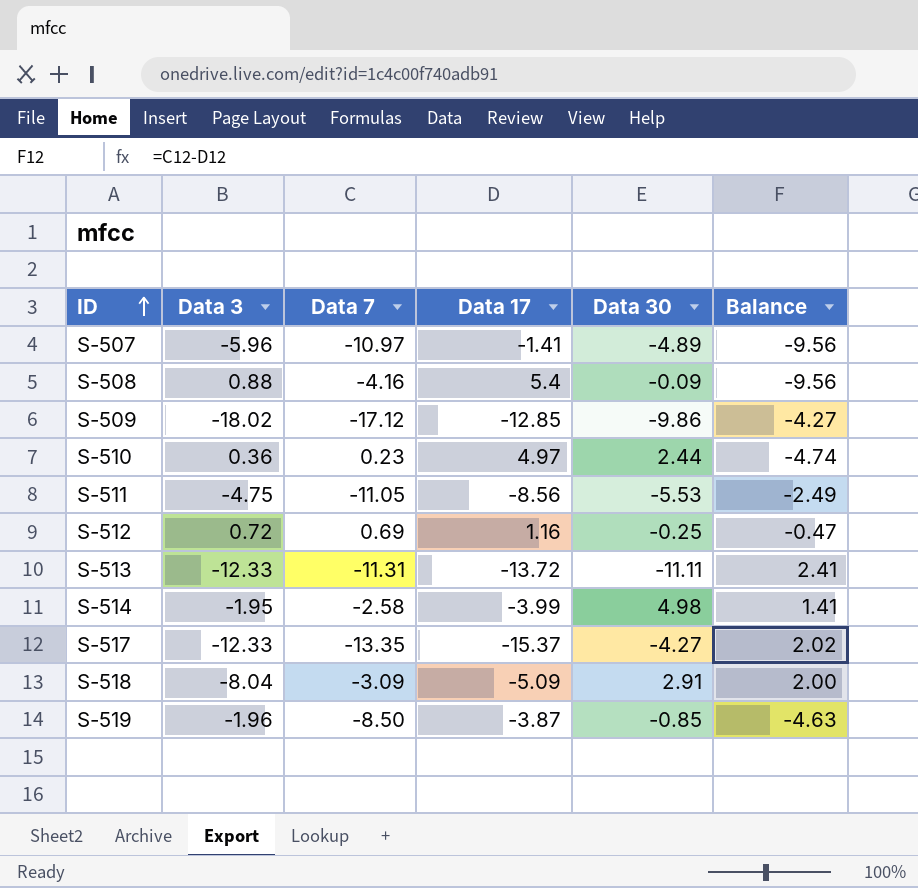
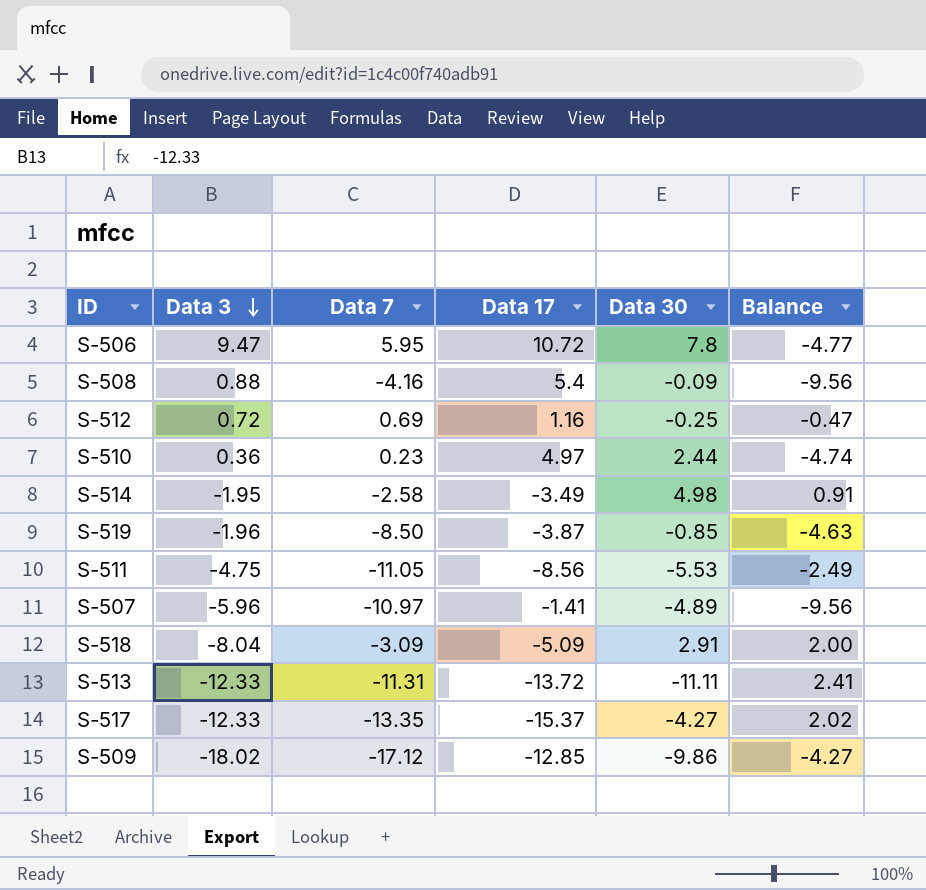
row order: ID ascending -> Data 3 descending
row S-506: none -> 9.47 | 5.95 | 10.72 | 7.8 | -4.77
S-514 | Data 17: -3.99 -> -3.49
S-514 | Balance: 1.41 -> 0.91

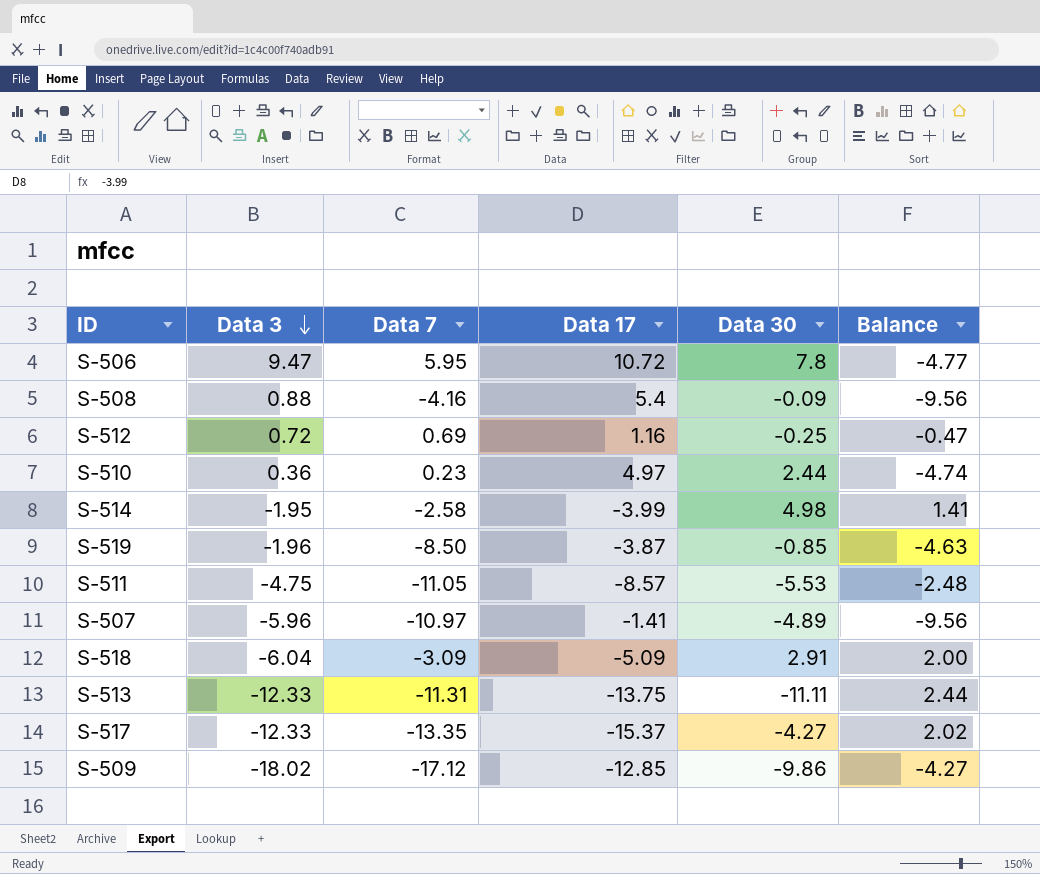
S-514 | Data 17: -3.49 -> -3.99
S-514 | Balance: 0.91 -> 1.41
S-511 | Data 17: -8.56 -> -8.57
S-511 | Balance: -2.49 -> -2.48
S-518 | Data 3: -8.04 -> -6.04
S-513 | Data 17: -13.72 -> -13.75
S-513 | Balance: 2.41 -> 2.44

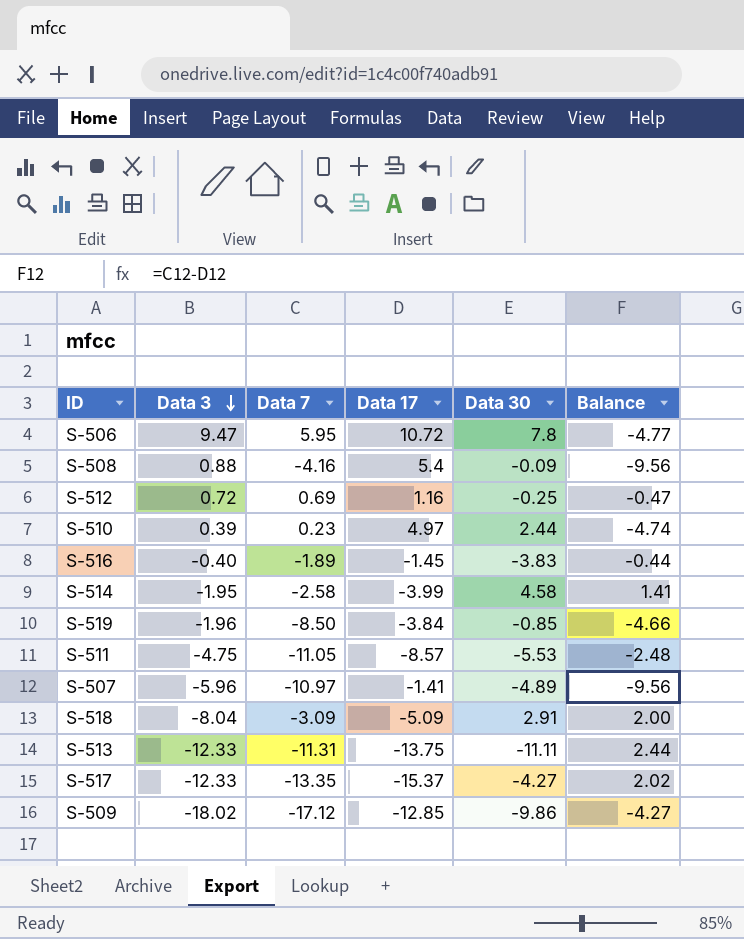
S-510 | Data 3: 0.36 -> 0.39
row S-516: none -> -0.40 | -1.89 | -1.45 | -3.83 | -0.44
S-514 | Data 30: 4.98 -> 4.58
S-519 | Data 17: -3.87 -> -3.84
S-519 | Balance: -4.63 -> -4.66
S-518 | Data 3: -6.04 -> -8.04

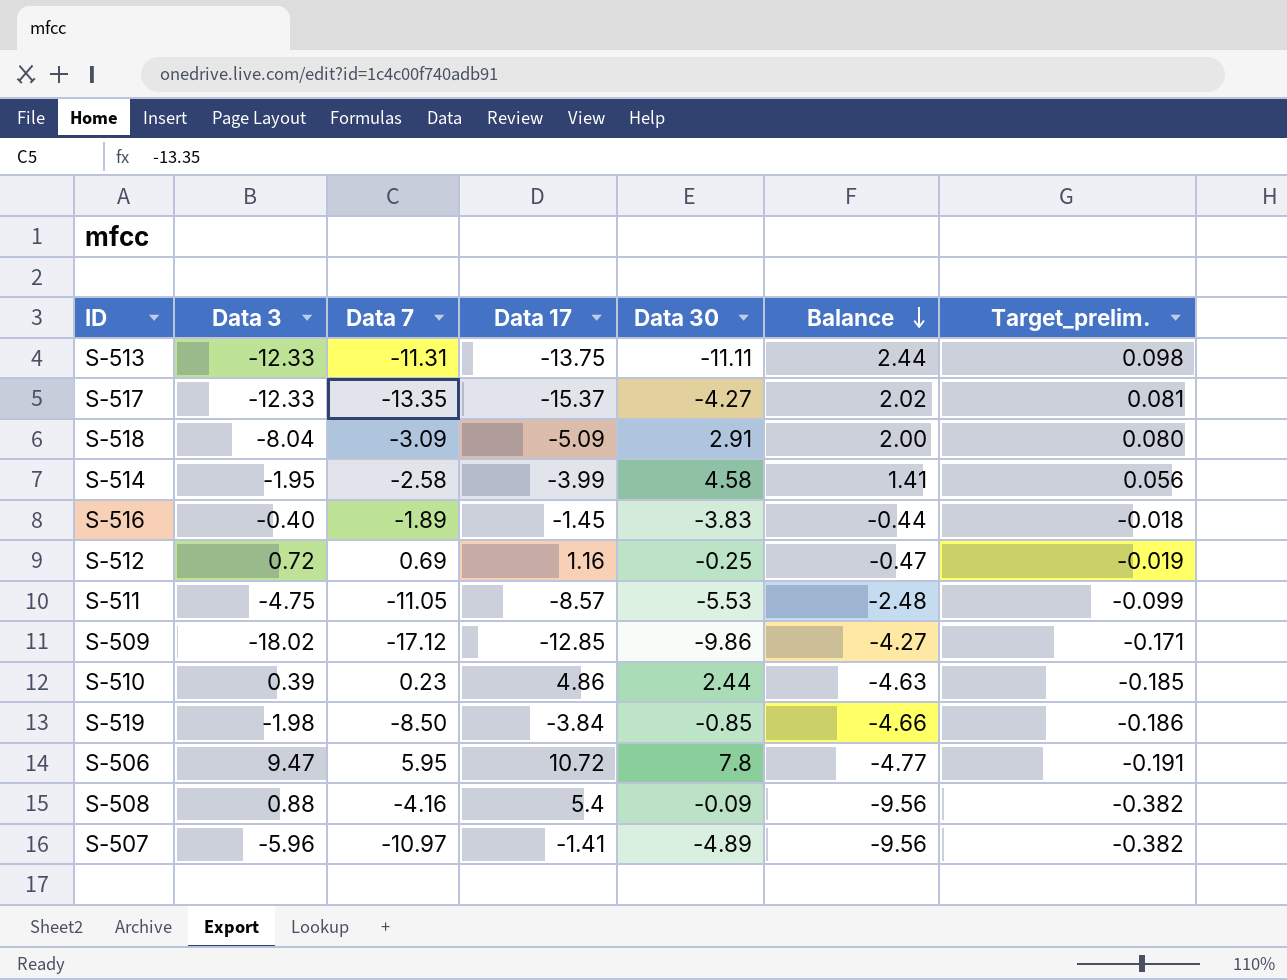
row order: Data 3 descending -> Balance descending
column Target_prelim. | formula: none -> [Balance] * 0.04
S-510 | Data 17: 4.97 -> 4.86
S-510 | Balance: -4.74 -> -4.63
S-519 | Data 3: -1.96 -> -1.98

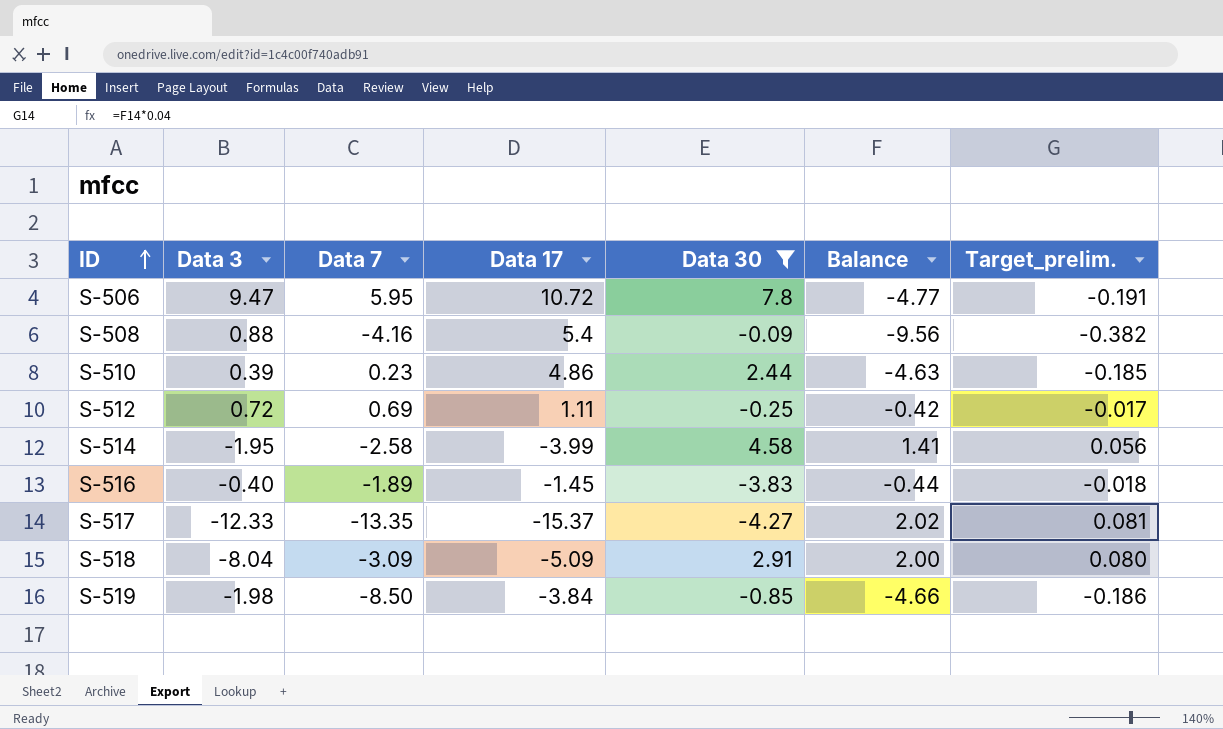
filter: none -> Data 30 >= -4.27
row order: Balance descending -> ID ascending
S-512 | Data 17: 1.16 -> 1.11
S-512 | Balance: -0.47 -> -0.42
S-512 | Target_prelim.: -0.019 -> -0.017

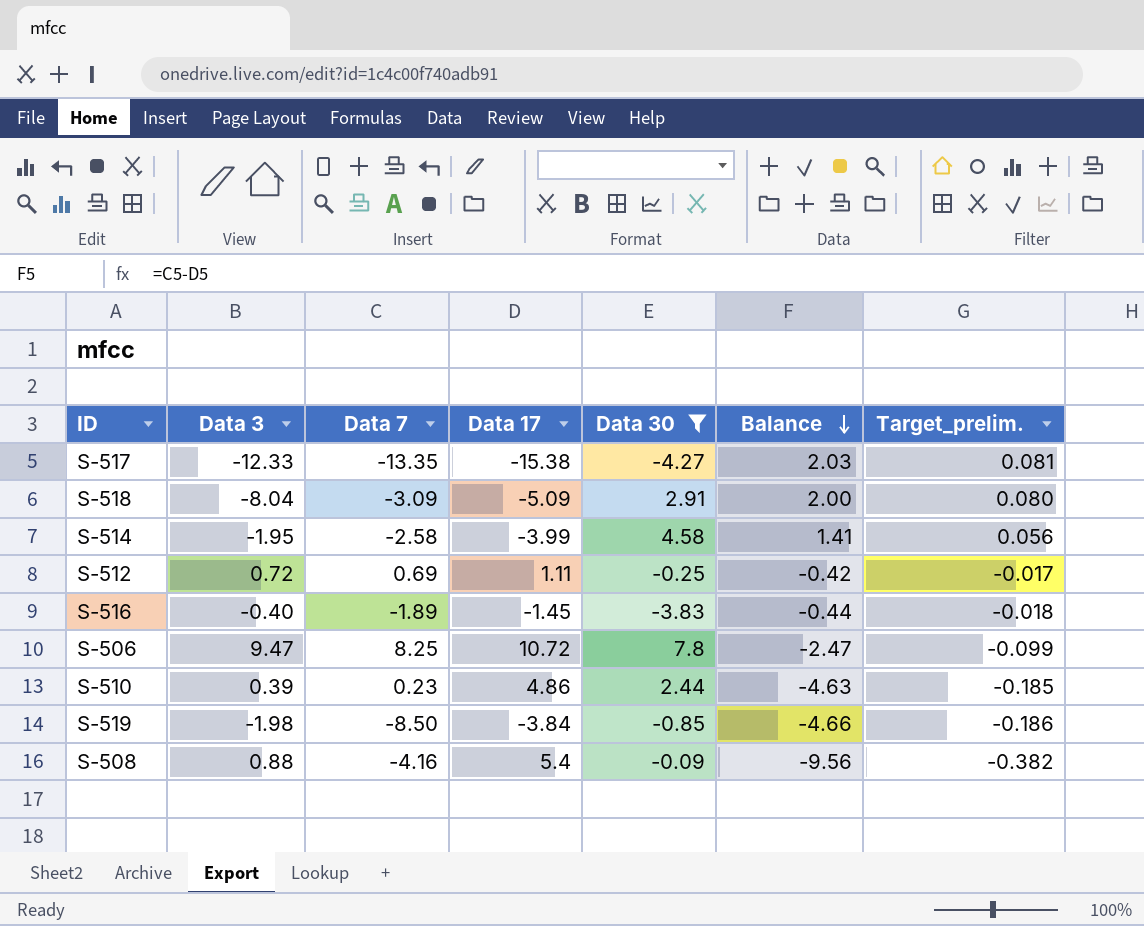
row order: ID ascending -> Balance descending
S-517 | Data 17: -15.37 -> -15.38
S-517 | Balance: 2.02 -> 2.03
S-506 | Data 7: 5.95 -> 8.25
S-506 | Balance: -4.77 -> -2.47
S-506 | Target_prelim.: -0.191 -> -0.099

